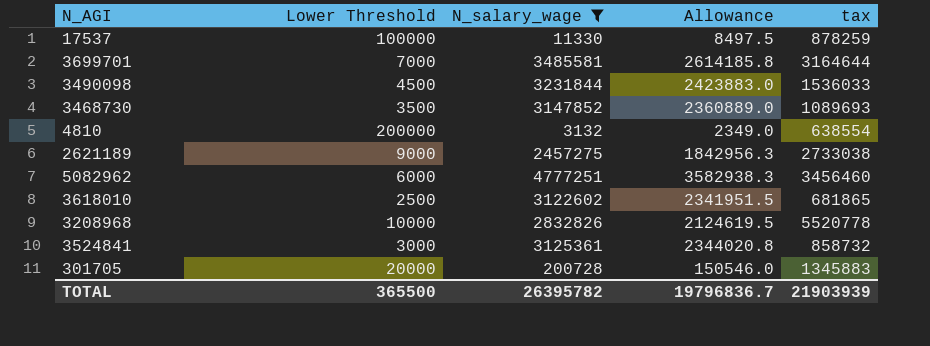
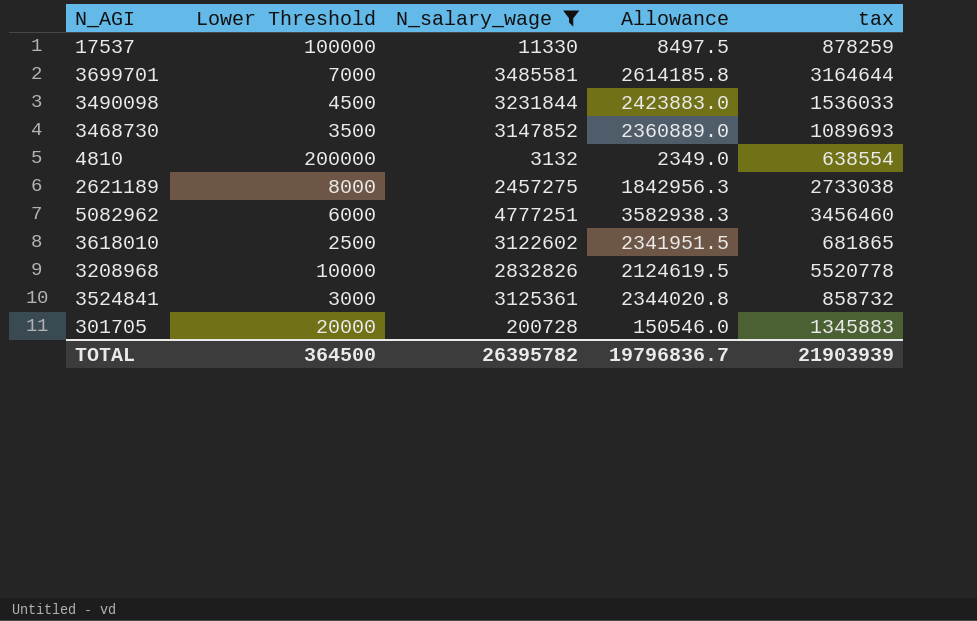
2621189 | Lower Threshold: 9000 -> 8000
TOTAL | Lower Threshold: 365500 -> 364500

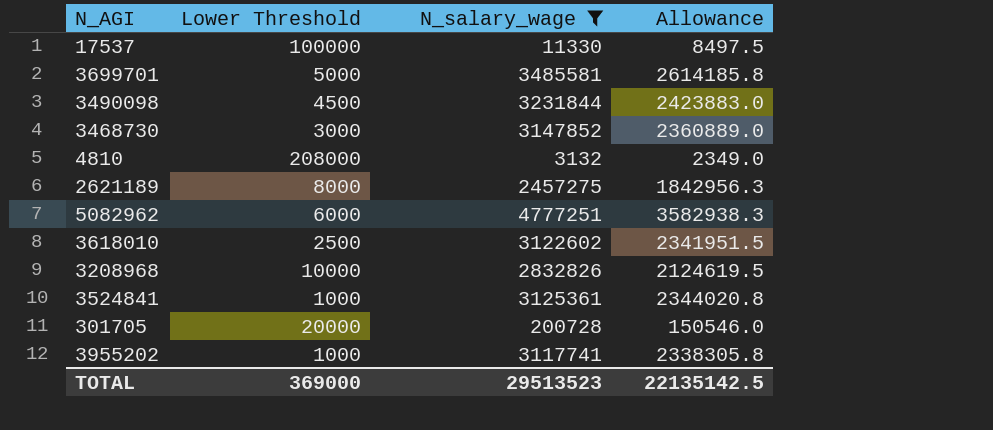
column tax | position: 5 -> none
3699701 | Lower Threshold: 7000 -> 5000
3468730 | Lower Threshold: 3500 -> 3000
4810 | Lower Threshold: 200000 -> 208000
3524841 | Lower Threshold: 3000 -> 1000
row 3955202: none -> 1000 | 3117741 | 2338305.8
TOTAL | Lower Threshold: 364500 -> 369000
TOTAL | N_salary_wage: 26395782 -> 29513523
TOTAL | Allowance: 19796836.7 -> 22135142.5

